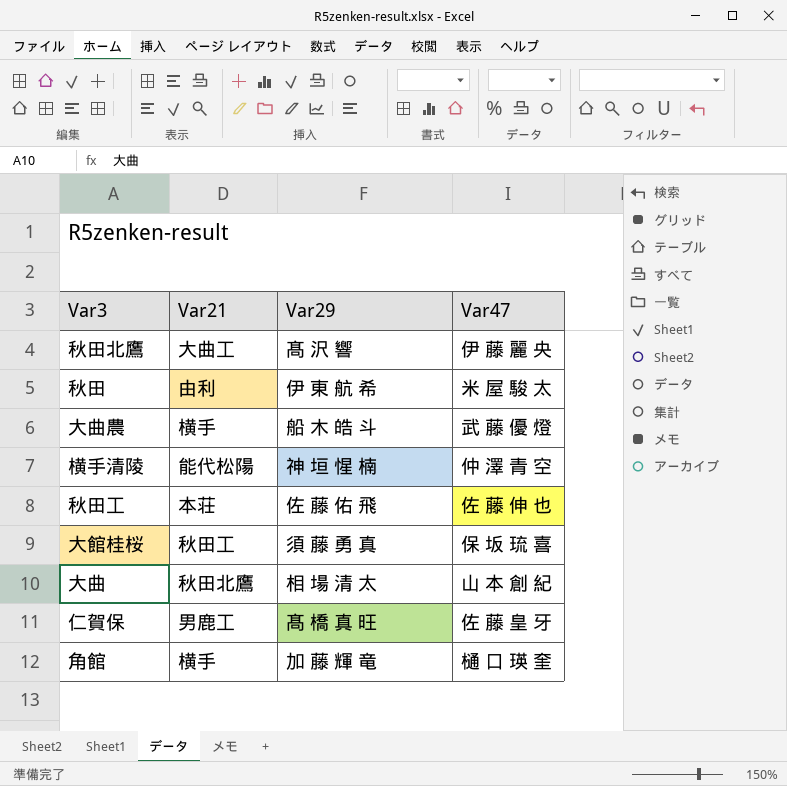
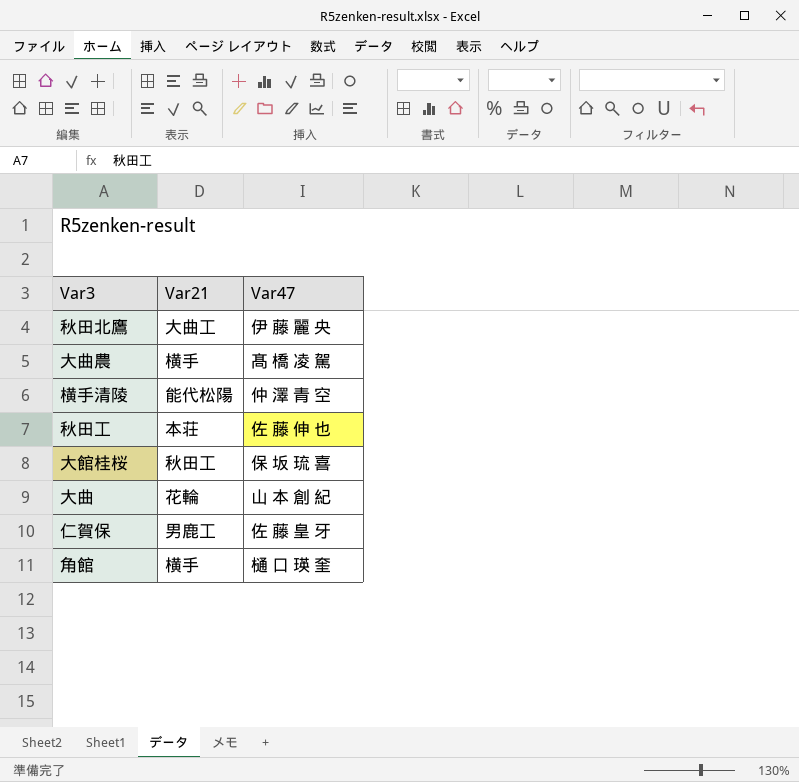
column Var29 | position: 3 -> none
row 秋田: 由利 | 伊 東 航 希 | 米 屋 駿 太 -> none
大曲農 | Var47: 武 藤 優 燈 -> 髙 橋 凌 駕
大曲 | Var21: 秋田北鷹 -> 花輪

